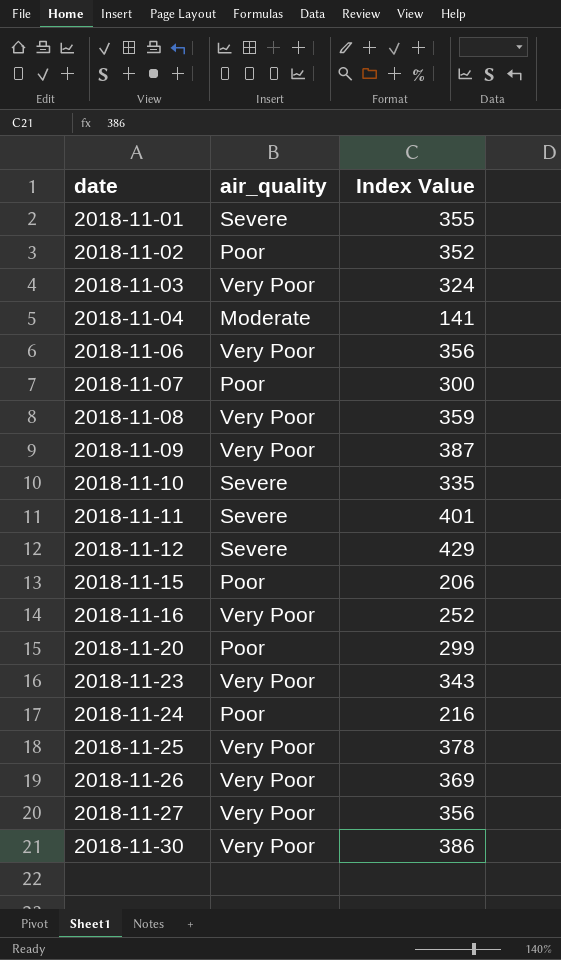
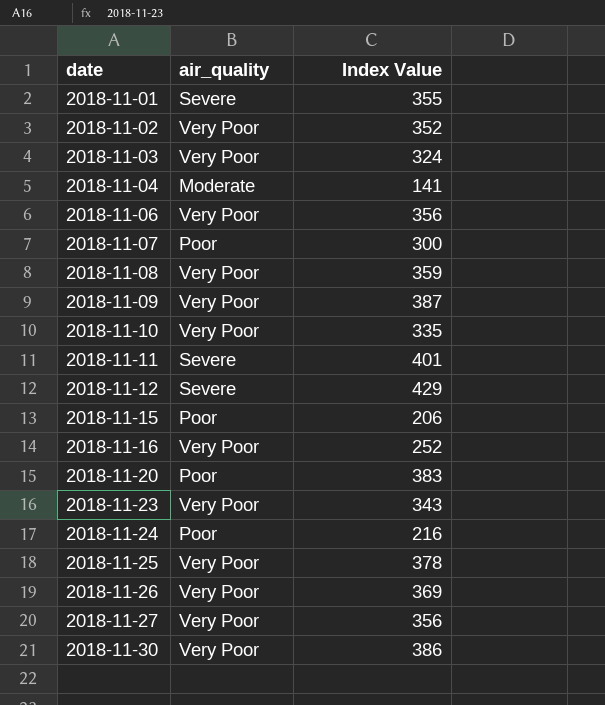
2018-11-02 | air_quality: Poor -> Very Poor
2018-11-10 | air_quality: Severe -> Very Poor
2018-11-20 | Index Value: 299 -> 383

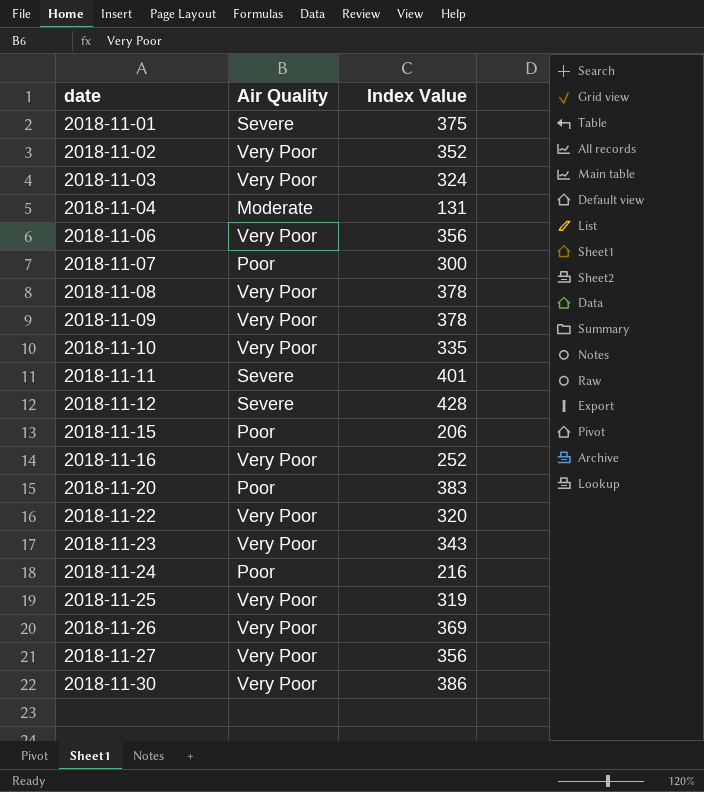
column name: air_quality -> Air Quality
2018-11-01 | Index Value: 355 -> 375
2018-11-04 | Index Value: 141 -> 131
2018-11-08 | Index Value: 359 -> 378
2018-11-09 | Index Value: 387 -> 378
2018-11-12 | Index Value: 429 -> 428
row 2018-11-22: none -> Very Poor | 320
2018-11-25 | Index Value: 378 -> 319

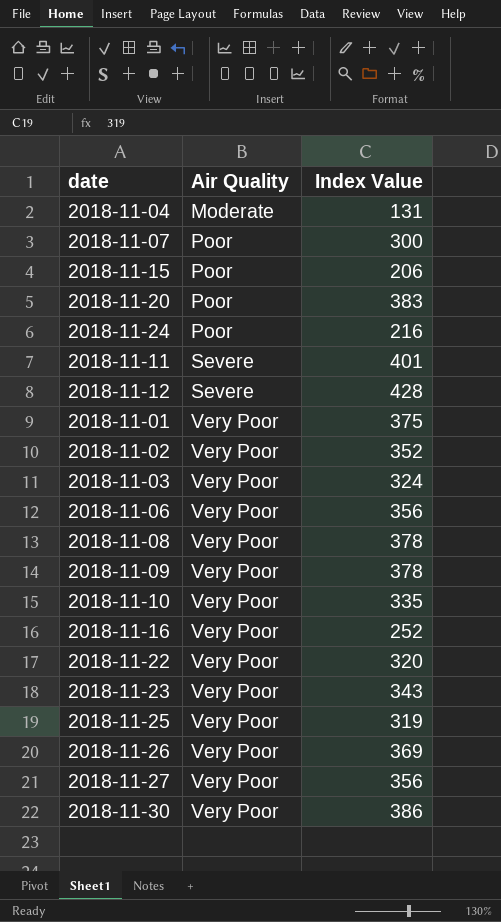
row order: date ascending -> Air Quality ascending
2018-11-01 | Air Quality: Severe -> Very Poor

